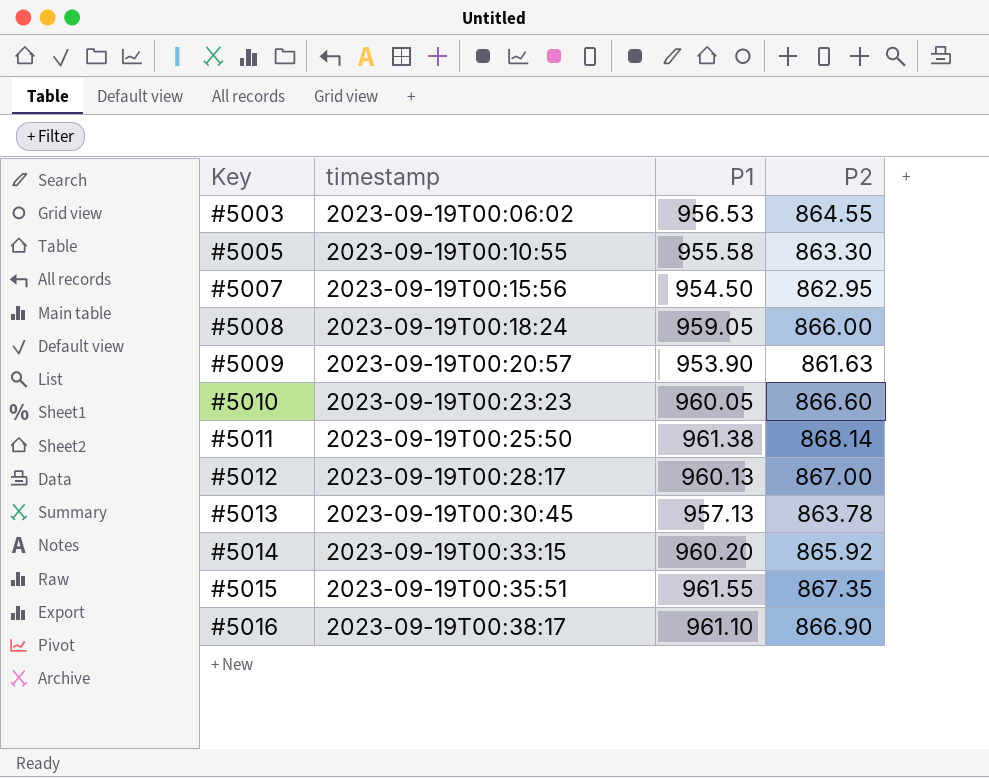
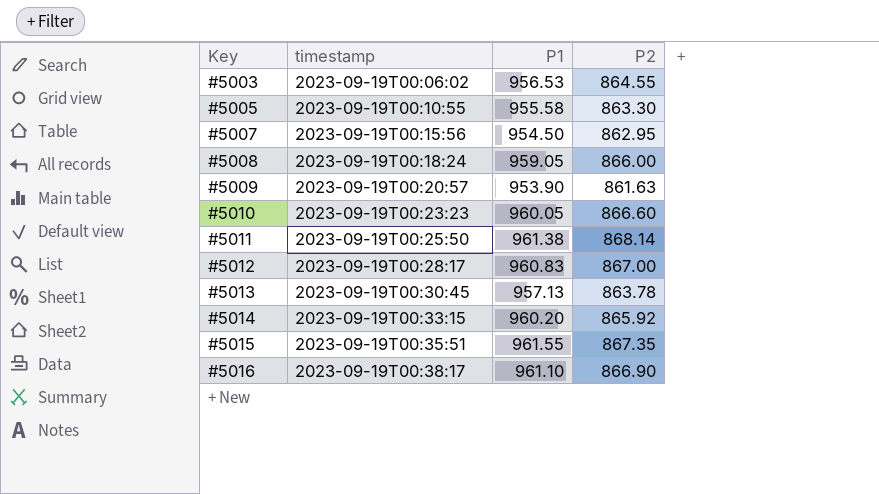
#5012 | P1: 960.13 -> 960.83

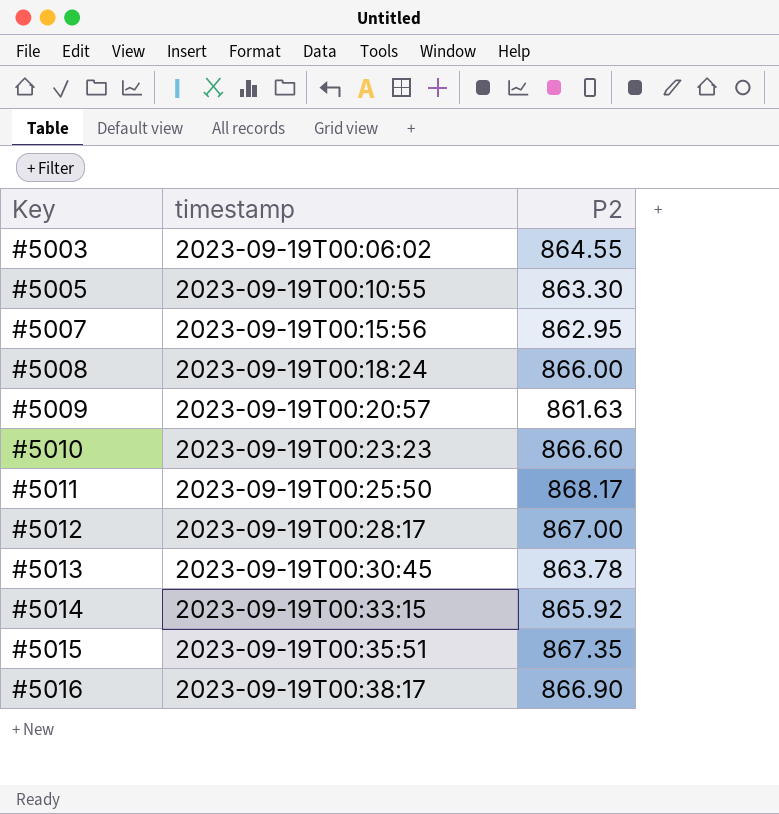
column P1 | position: 3 -> none
#5011 | P2: 868.14 -> 868.17

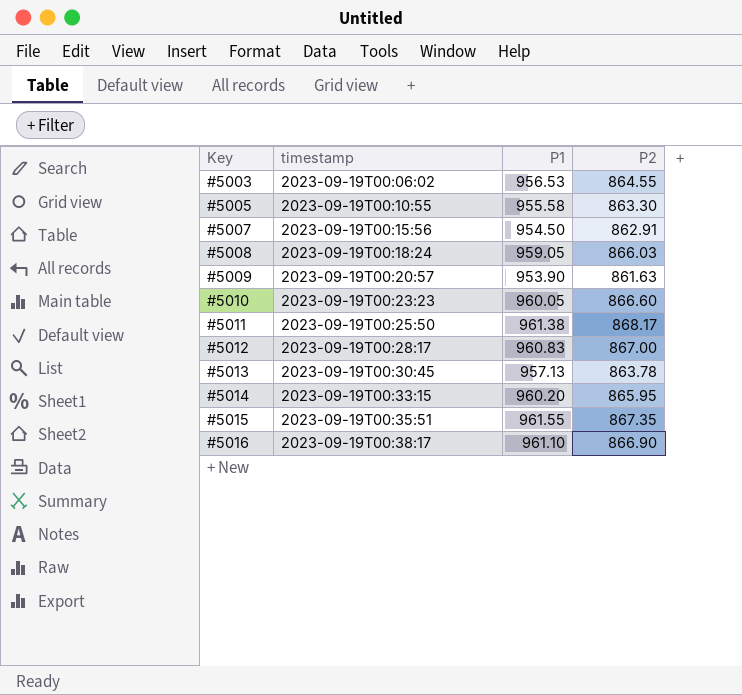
column P1 | position: none -> 3
#5007 | P2: 862.95 -> 862.91
#5008 | P2: 866.00 -> 866.03
#5014 | P2: 865.92 -> 865.95

